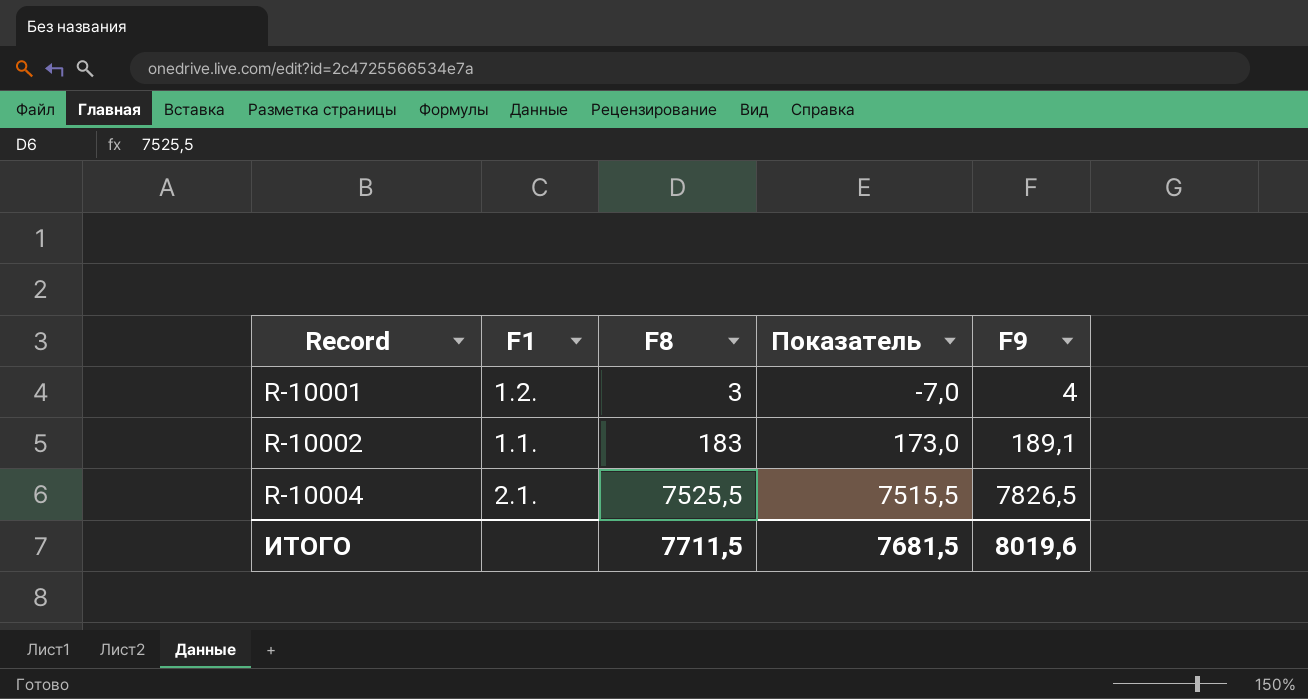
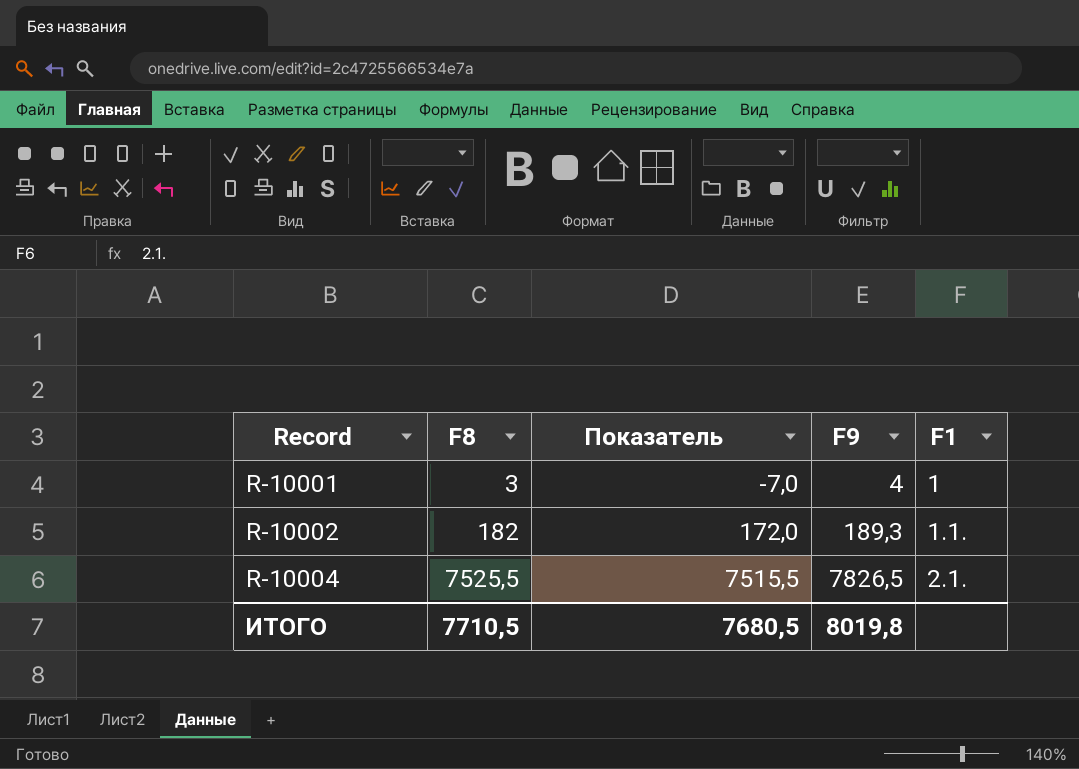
column F1 | position: 2 -> 5
R-10001 | F1: 1.2. -> 1
R-10002 | F8: 183 -> 182
R-10002 | Показатель: 173,0 -> 172,0
R-10002 | F9: 189,1 -> 189,3
ИТОГО | F8: 7711,5 -> 7710,5
ИТОГО | Показатель: 7681,5 -> 7680,5
ИТОГО | F9: 8019,6 -> 8019,8

